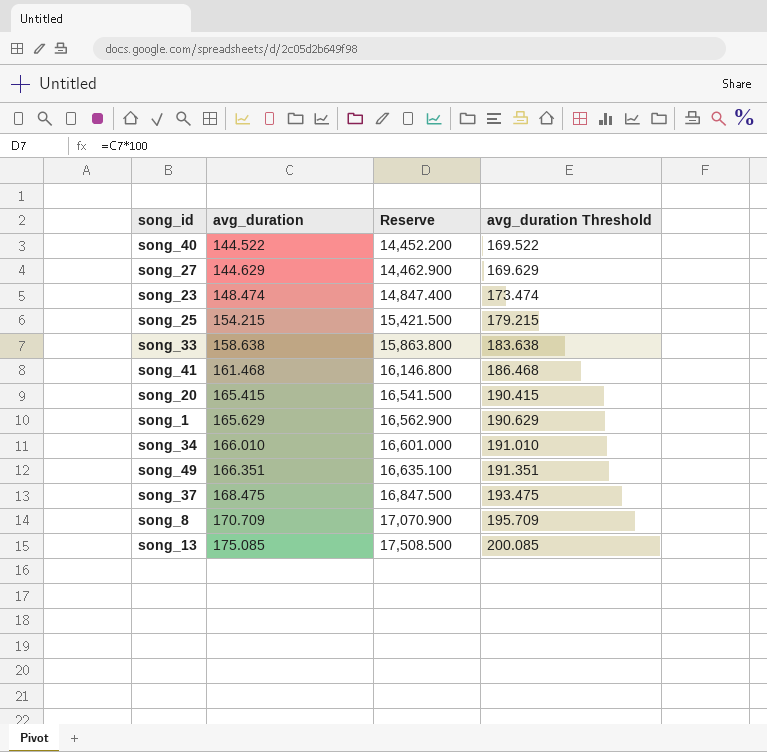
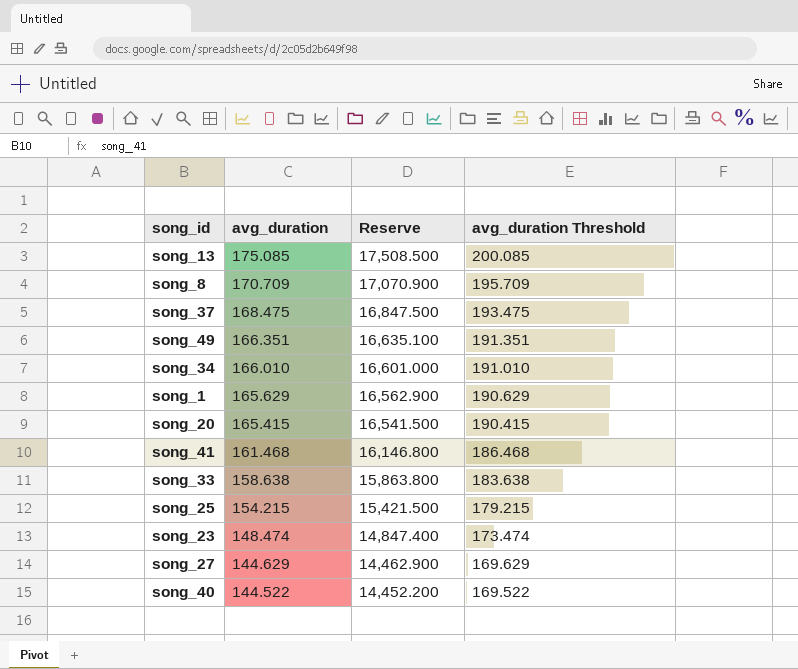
row order: avg_duration ascending -> avg_duration descending

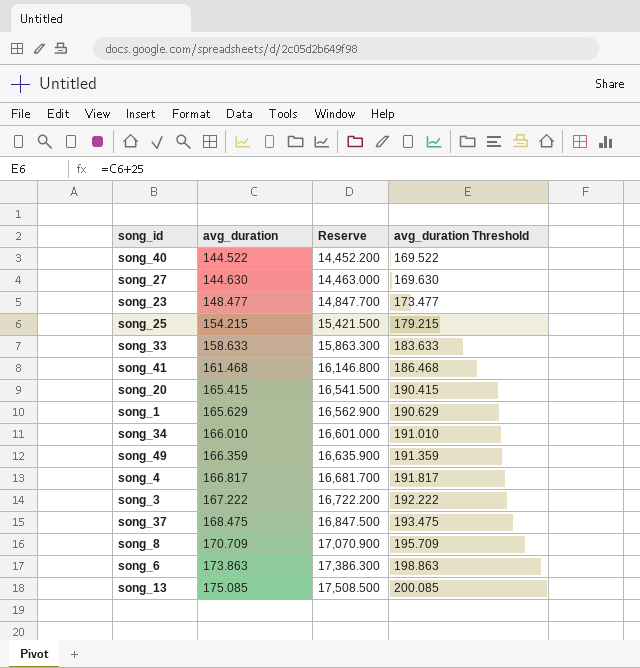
row order: avg_duration descending -> avg_duration ascending
song_27 | avg_duration: 144.629 -> 144.630
song_27 | Reserve: 14,462.900 -> 14,463.000
song_27 | avg_duration Threshold: 169.629 -> 169.630
song_23 | avg_duration: 148.474 -> 148.477
song_23 | Reserve: 14,847.400 -> 14,847.700
song_23 | avg_duration Threshold: 173.474 -> 173.477
song_33 | avg_duration: 158.638 -> 158.633
song_33 | Reserve: 15,863.800 -> 15,863.300
song_33 | avg_duration Threshold: 183.638 -> 183.633
song_49 | avg_duration: 166.351 -> 166.359
song_49 | Reserve: 16,635.100 -> 16,635.900
song_49 | avg_duration Threshold: 191.351 -> 191.359
row song_4: none -> 166.817 | 16,681.700 | 191.817
row song_3: none -> 167.222 | 16,722.200 | 192.222
row song_6: none -> 173.863 | 17,386.300 | 198.863

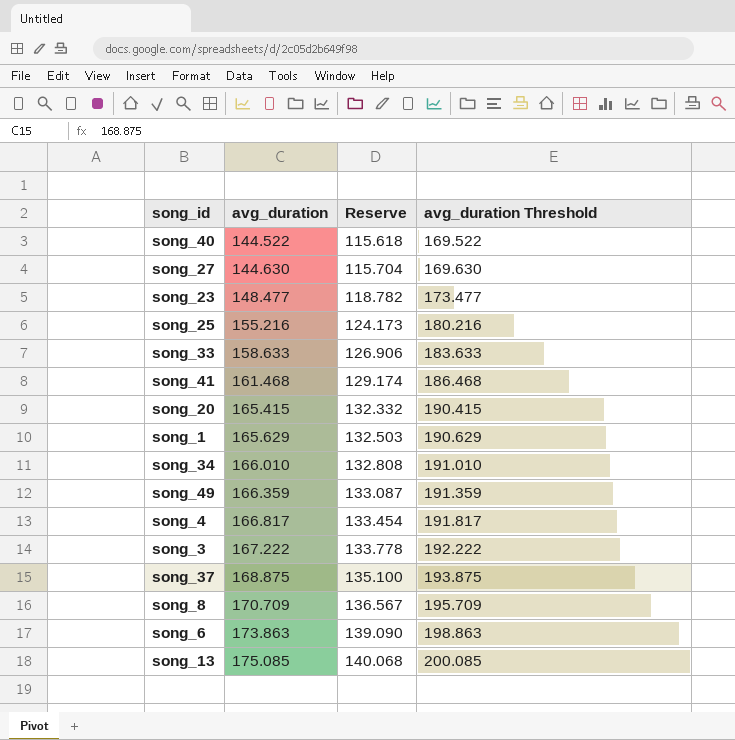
column Reserve | formula: [avg_duration] * 100 -> [avg_duration] * 0.8
song_25 | avg_duration: 154.215 -> 155.216
song_25 | avg_duration Threshold: 179.215 -> 180.216
song_37 | avg_duration: 168.475 -> 168.875
song_37 | avg_duration Threshold: 193.475 -> 193.875

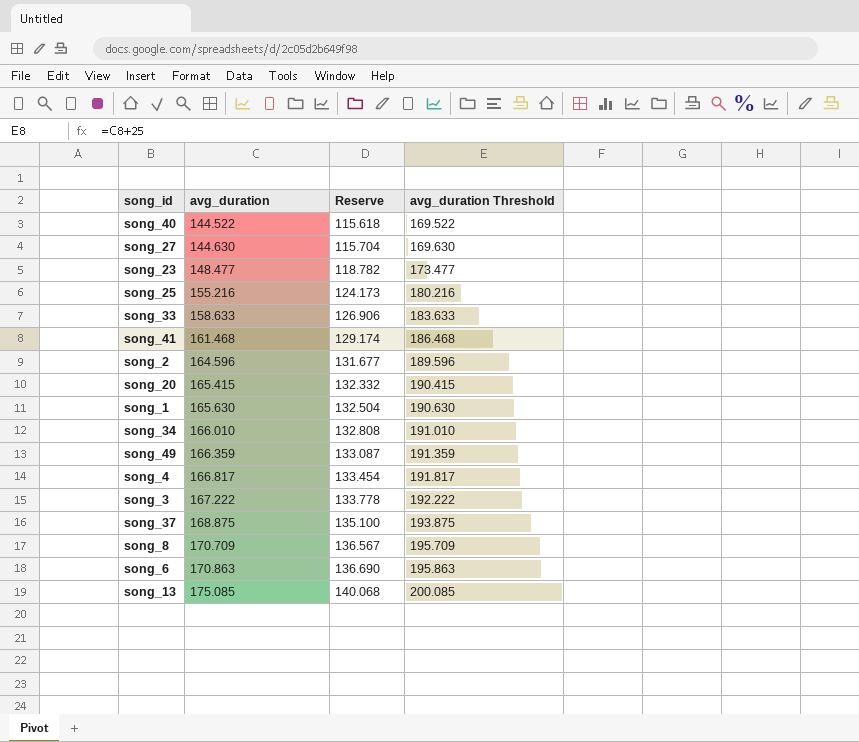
row song_2: none -> 164.596 | 131.677 | 189.596
song_1 | avg_duration: 165.629 -> 165.630
song_1 | Reserve: 132.503 -> 132.504
song_1 | avg_duration Threshold: 190.629 -> 190.630
song_6 | avg_duration: 173.863 -> 170.863
song_6 | Reserve: 139.090 -> 136.690
song_6 | avg_duration Threshold: 198.863 -> 195.863

